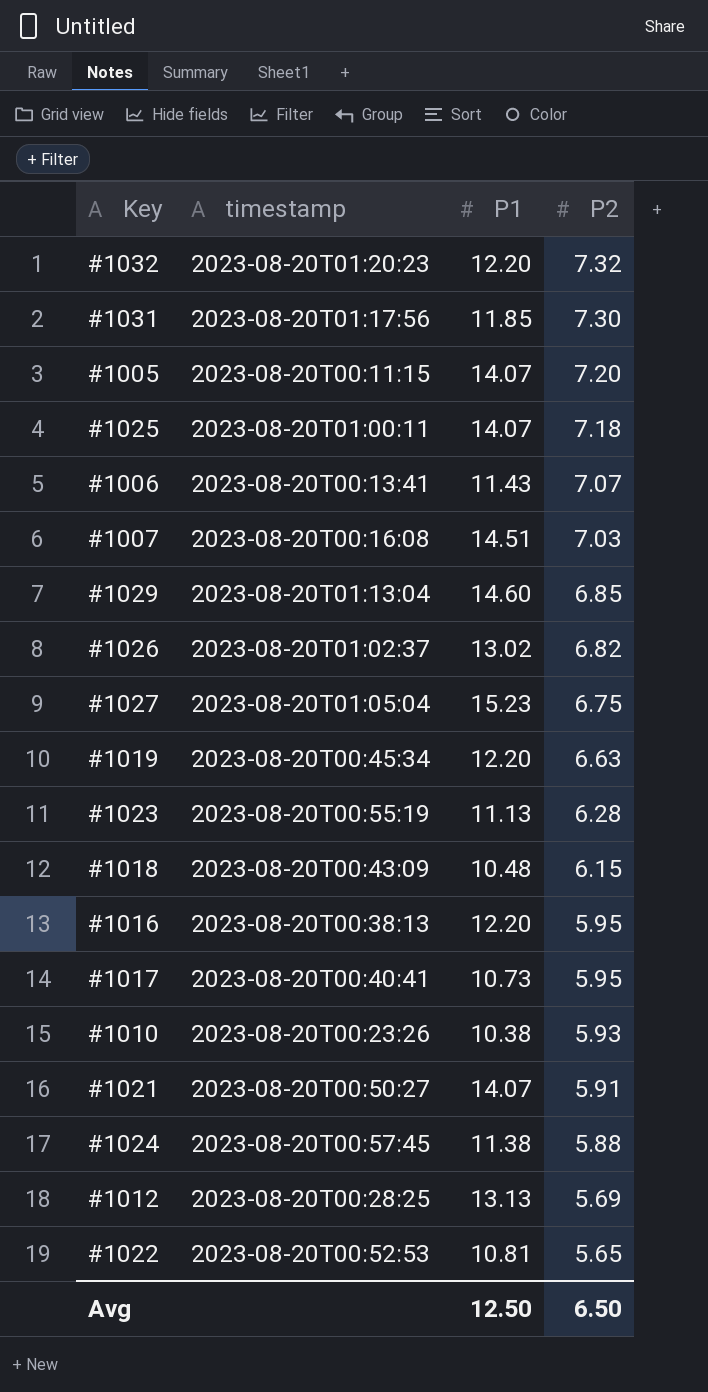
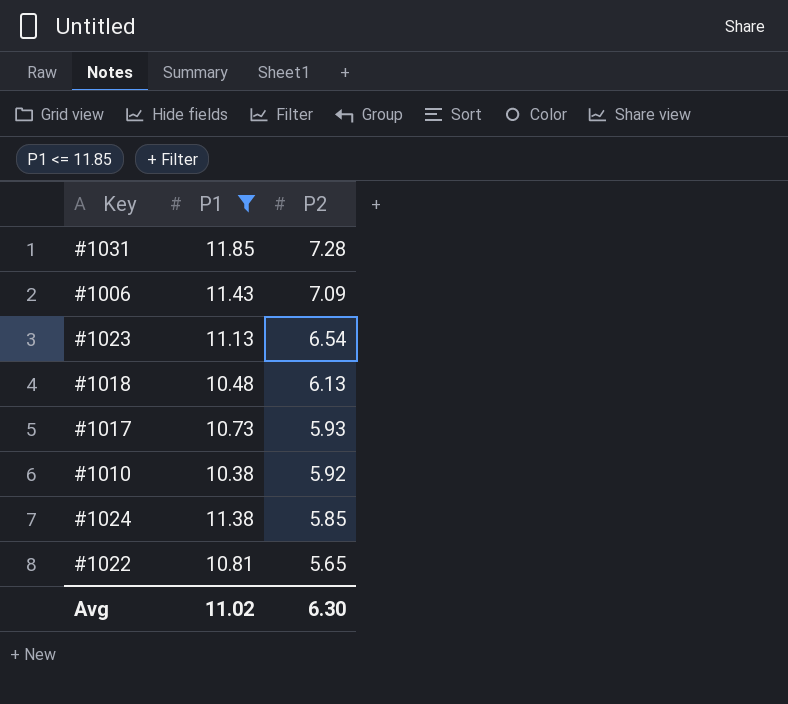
filter: none -> P1 <= 11.85
column timestamp | position: 2 -> none
#1031 | P2: 7.30 -> 7.28
#1006 | P2: 7.07 -> 7.09
#1023 | P2: 6.28 -> 6.54
#1018 | P2: 6.15 -> 6.13
#1017 | P2: 5.95 -> 5.93
#1010 | P2: 5.93 -> 5.92
#1024 | P2: 5.88 -> 5.85
Avg | P1: 12.50 -> 11.02
Avg | P2: 6.50 -> 6.30

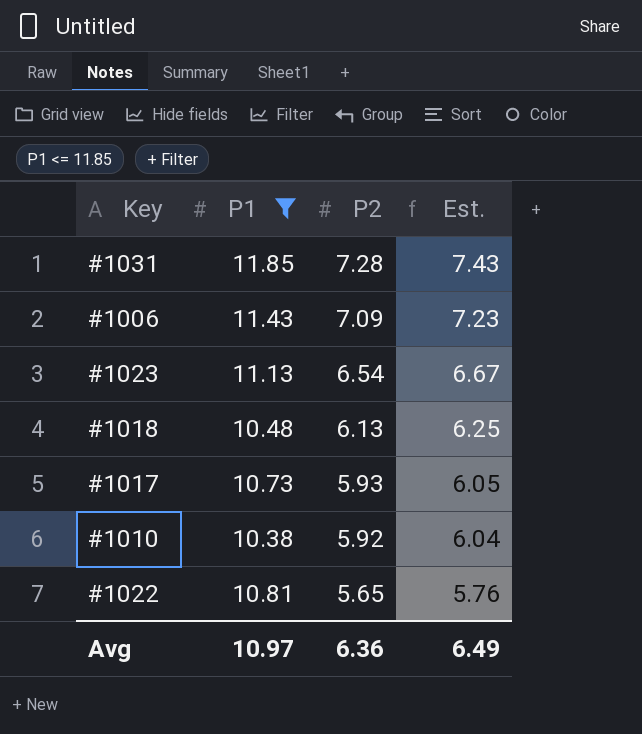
column Est. | formula: none -> [P2] * 1.02
row #1024: 11.38 | 5.85 -> none
Avg | P1: 11.02 -> 10.97
Avg | P2: 6.30 -> 6.36

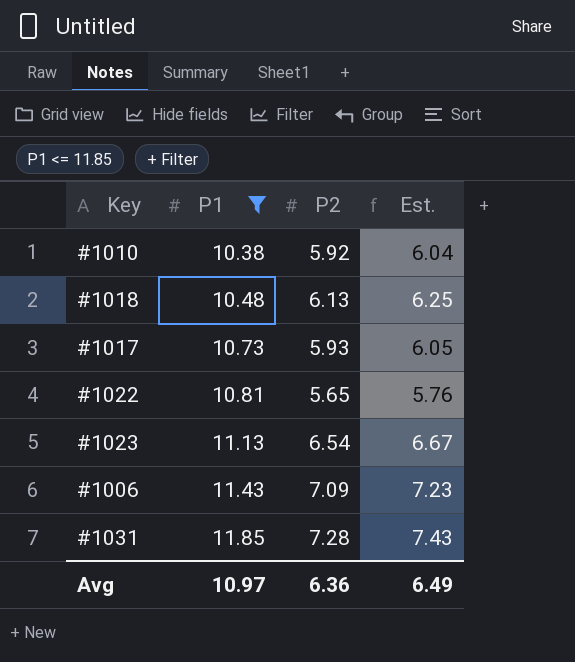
row order: P2 descending -> P1 ascending

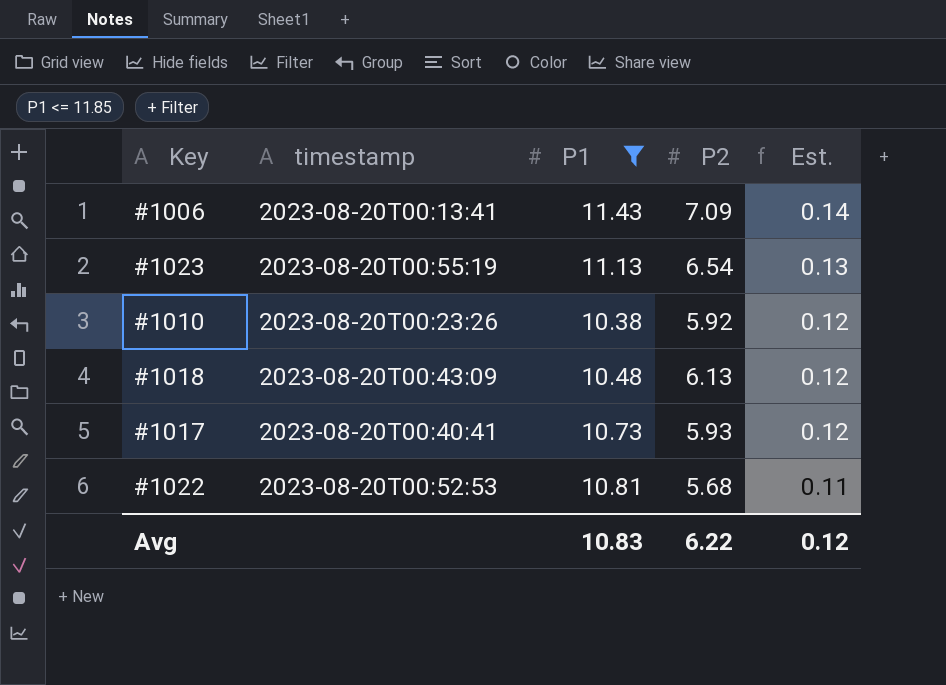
row order: P1 ascending -> Est. descending
column timestamp | position: none -> 2
column Est. | formula: [P2] * 1.02 -> [P2] * 0.02
row #1031: 11.85 | 7.28 | 7.43 -> none
#1022 | P2: 5.65 -> 5.68
Avg | P1: 10.97 -> 10.83
Avg | P2: 6.36 -> 6.22
Avg | Est.: 6.49 -> 0.12

